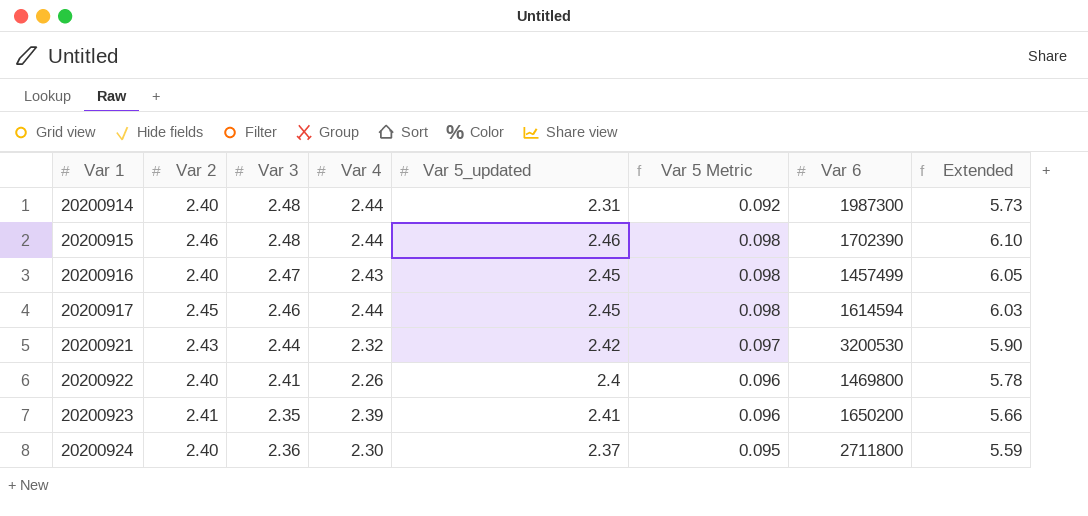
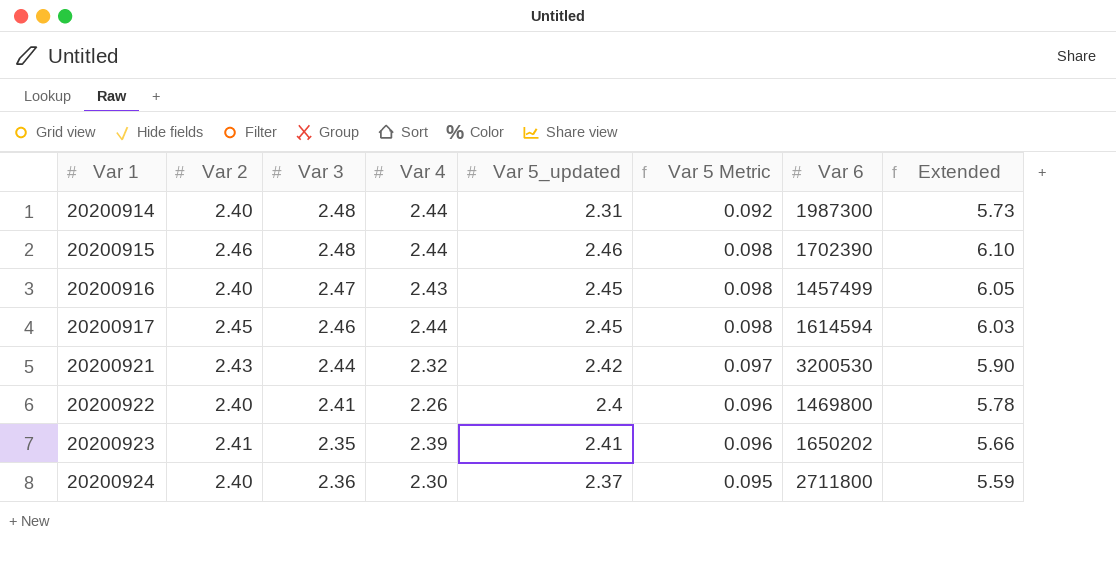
20200923 | Var 6: 1650200 -> 1650202

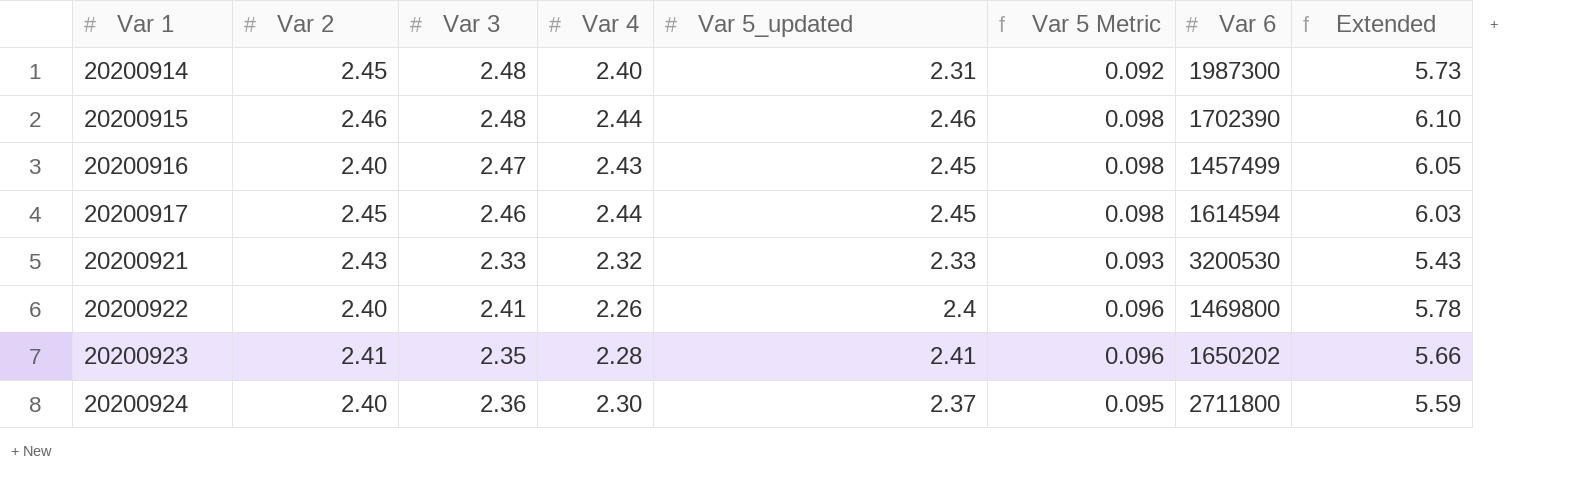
20200914 | Var 2: 2.40 -> 2.45
20200914 | Var 4: 2.44 -> 2.40
20200921 | Var 3: 2.44 -> 2.33
20200921 | Var 5_updated: 2.42 -> 2.33
20200921 | Var 5 Metric: 0.097 -> 0.093
20200921 | Extended: 5.90 -> 5.43
20200923 | Var 4: 2.39 -> 2.28

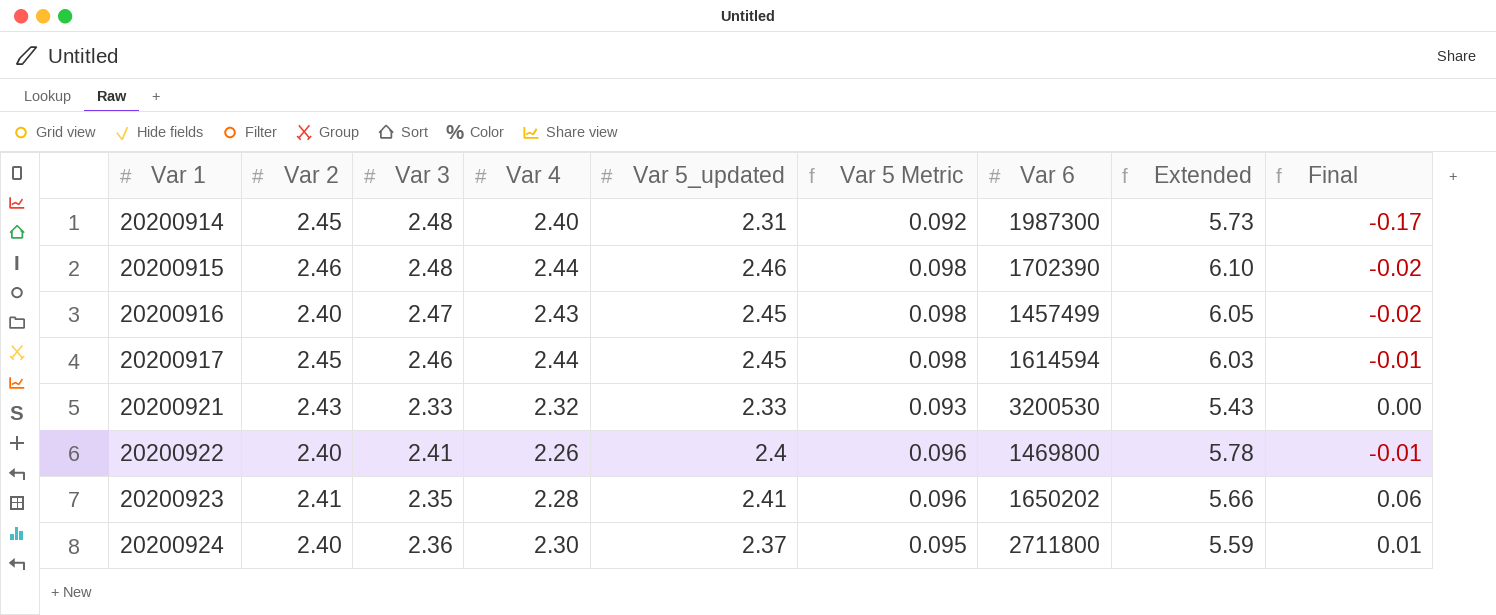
column Final | formula: none -> [Var 5_updated] - [Var 3]

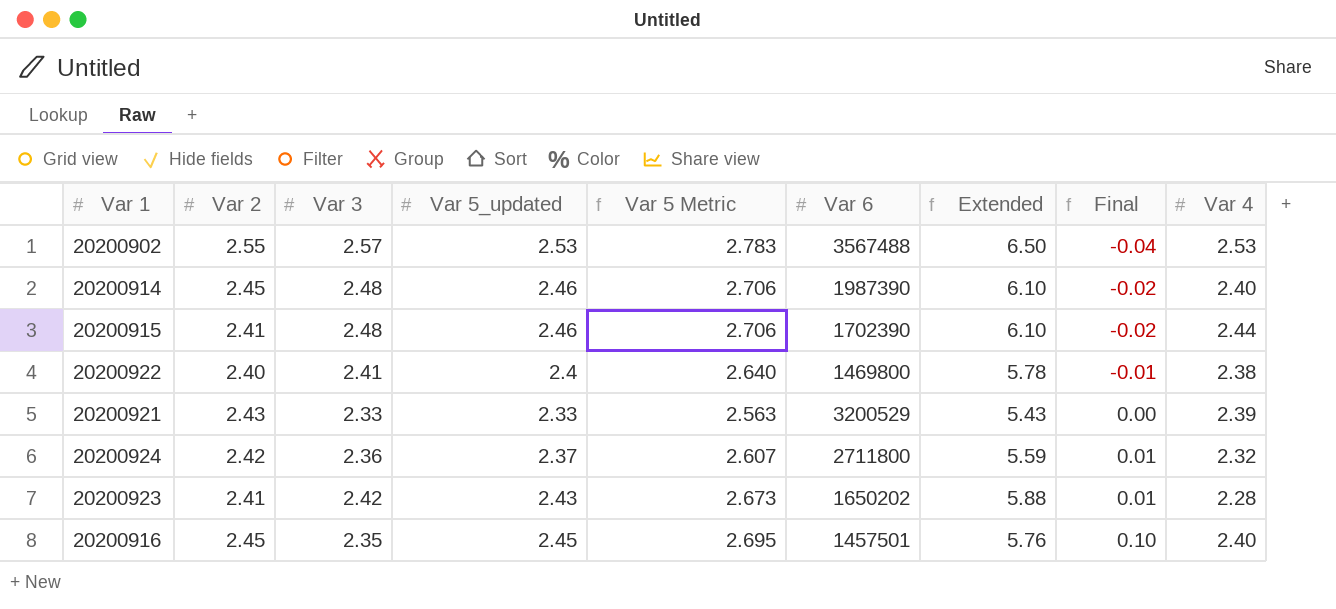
row order: Var 1 ascending -> Final ascending
column Var 5 Metric | formula: [Var 5_updated] * 0.04 -> [Var 5_updated] * 1.1
column Var 4 | position: 4 -> 9
row 20200917: 2.45 | 2.46 | 2.44 | 2.45 | 0.098 | 1614594 | 6.03 | -0.01 -> none
row 20200902: none -> 2.55 | 2.57 | 2.53 | 2.783 | 3567488 | 6.50 | -0.04 | 2.53
20200914 | Var 5_updated: 2.31 -> 2.46
20200914 | Var 6: 1987300 -> 1987390
20200914 | Extended: 5.73 -> 6.10
20200914 | Final: -0.17 -> -0.02
20200915 | Var 2: 2.46 -> 2.41
20200922 | Var 4: 2.26 -> 2.38
20200921 | Var 6: 3200530 -> 3200529
20200921 | Var 4: 2.32 -> 2.39
20200924 | Var 2: 2.40 -> 2.42
20200924 | Var 4: 2.30 -> 2.32
20200923 | Var 3: 2.35 -> 2.42
20200923 | Var 5_updated: 2.41 -> 2.43
20200923 | Extended: 5.66 -> 5.88
20200923 | Final: 0.06 -> 0.01
20200916 | Var 2: 2.40 -> 2.45
20200916 | Var 3: 2.47 -> 2.35
20200916 | Var 6: 1457499 -> 1457501
20200916 | Extended: 6.05 -> 5.76
20200916 | Final: -0.02 -> 0.10
20200916 | Var 4: 2.43 -> 2.40

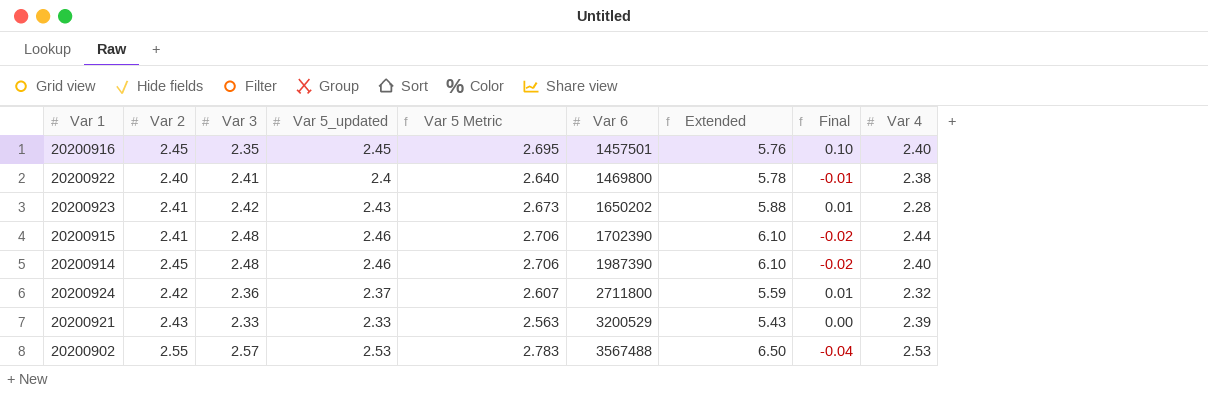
row order: Final ascending -> Var 6 ascending

